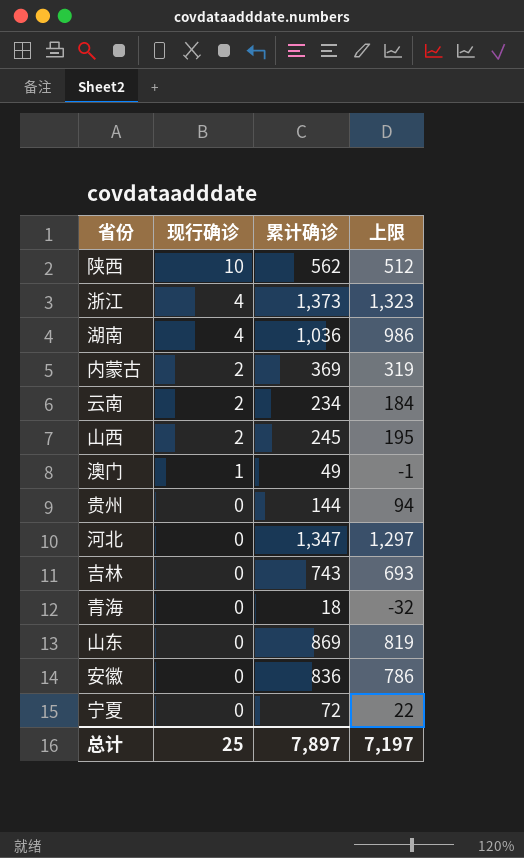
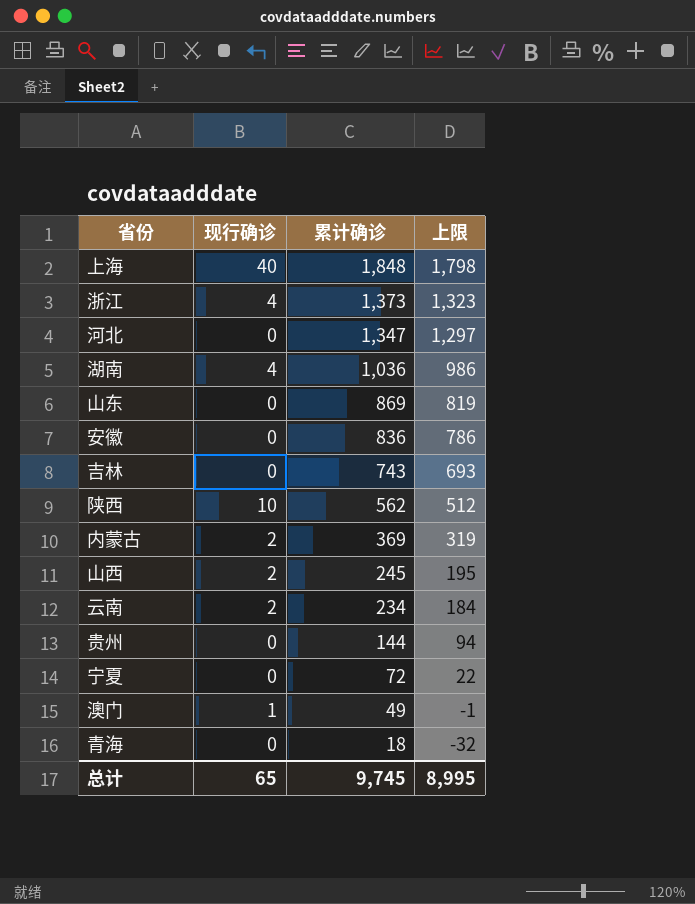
row order: 现行确诊 descending -> 累计确诊 descending
row 上海: none -> 40 | 1,848 | 1,798
总计 | 现行确诊: 25 -> 65
总计 | 累计确诊: 7,897 -> 9,745
总计 | 上限: 7,197 -> 8,995

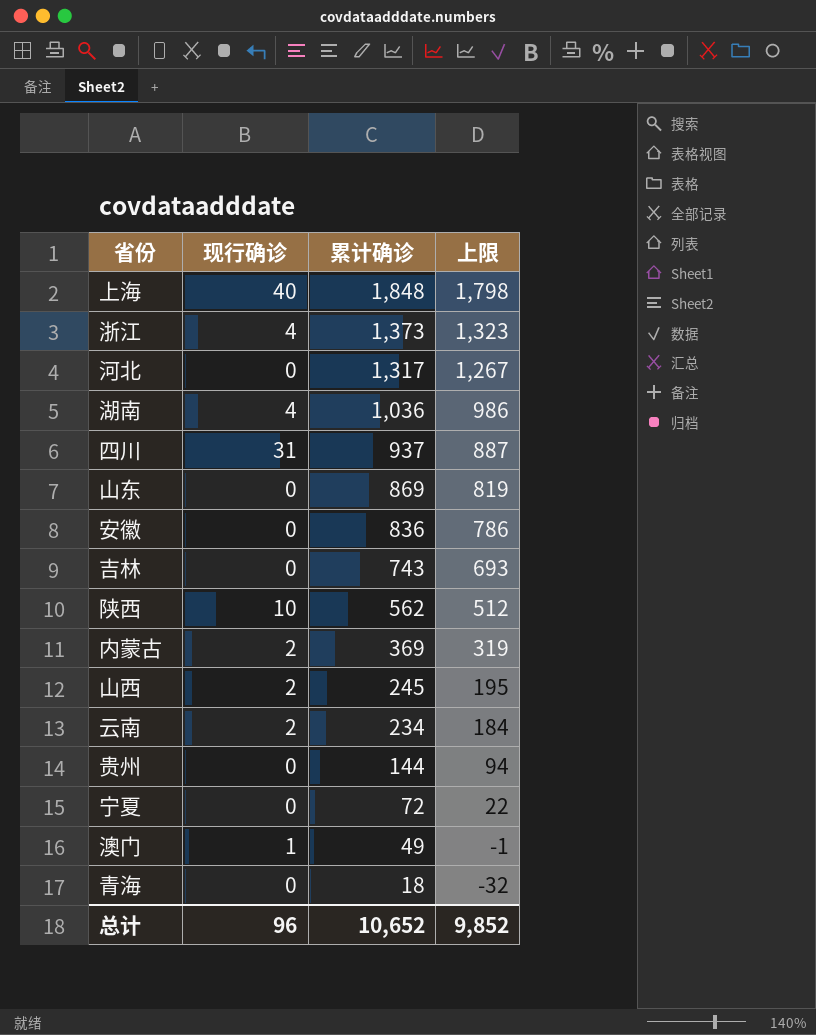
河北 | 累计确诊: 1,347 -> 1,317
河北 | 上限: 1,297 -> 1,267
row 四川: none -> 31 | 937 | 887
总计 | 现行确诊: 65 -> 96
总计 | 累计确诊: 9,745 -> 10,652
总计 | 上限: 8,995 -> 9,852

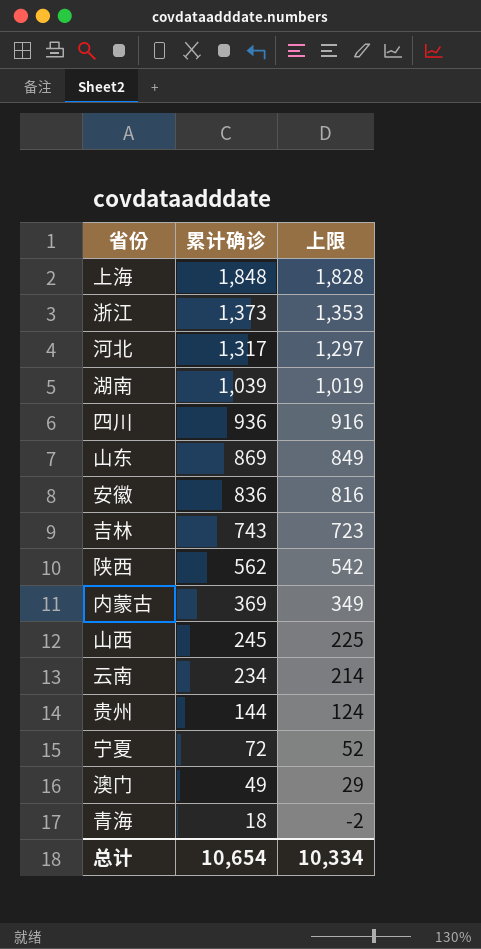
column 现行确诊 | position: 2 -> none
column 上限 | formula: [累计确诊] - 50 -> [累计确诊] - 20
湖南 | 累计确诊: 1,036 -> 1,039
四川 | 累计确诊: 937 -> 936
总计 | 累计确诊: 10,652 -> 10,654
总计 | 上限: 9,852 -> 10,334

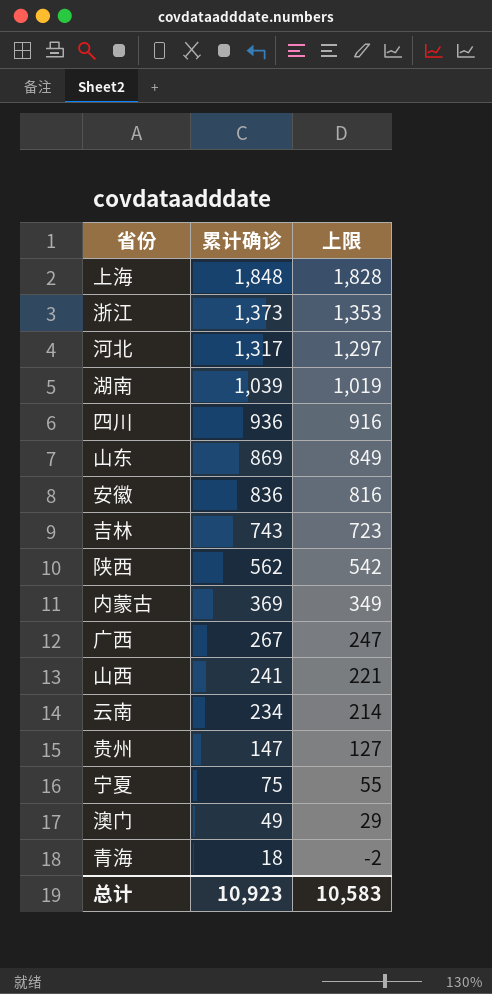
row 广西: none -> 267 | 247
山西 | 累计确诊: 245 -> 241
山西 | 上限: 225 -> 221
贵州 | 累计确诊: 144 -> 147
贵州 | 上限: 124 -> 127
宁夏 | 累计确诊: 72 -> 75
宁夏 | 上限: 52 -> 55
总计 | 累计确诊: 10,654 -> 10,923
总计 | 上限: 10,334 -> 10,583

